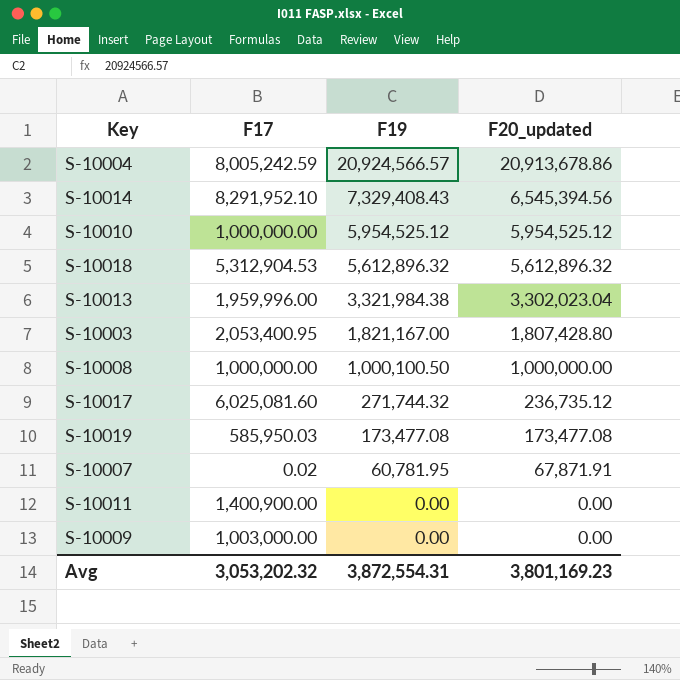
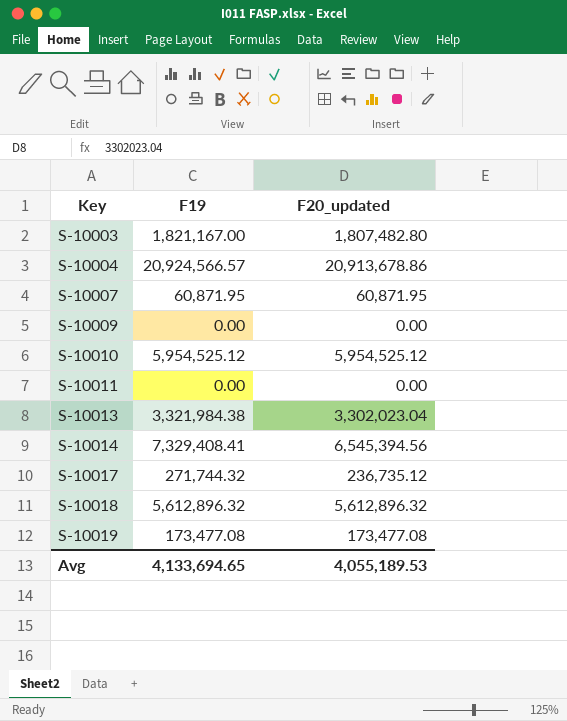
row order: F19 descending -> Key ascending
column F17 | position: 2 -> none
row S-10008: 1,000,000.00 | 1,000,100.50 | 1,000,000.00 -> none
S-10003 | F20_updated: 1,807,428.80 -> 1,807,482.80
S-10007 | F19: 60,781.95 -> 60,871.95
S-10007 | F20_updated: 67,871.91 -> 60,871.95
S-10014 | F19: 7,329,408.43 -> 7,329,408.41
Avg | F19: 3,872,554.31 -> 4,133,694.65
Avg | F20_updated: 3,801,169.23 -> 4,055,189.53

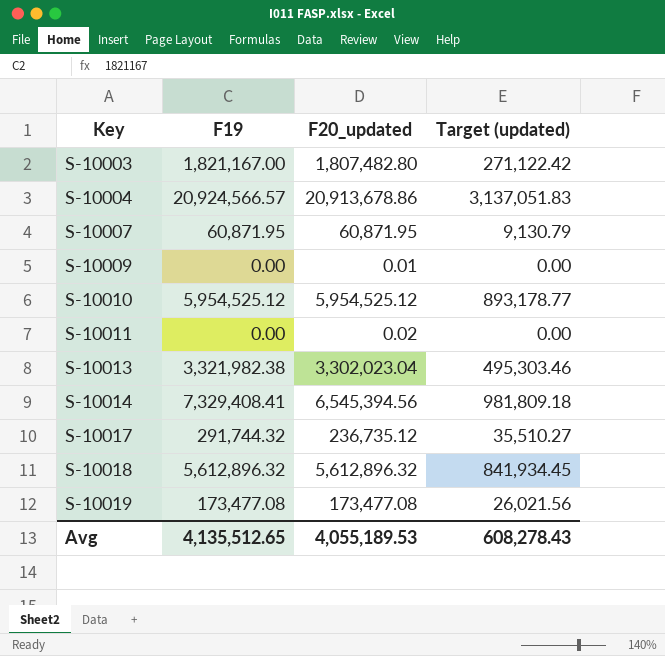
column Target (updated) | formula: none -> [F20_updated] * 0.15
S-10009 | F20_updated: 0.00 -> 0.01
S-10011 | F20_updated: 0.00 -> 0.02
S-10013 | F19: 3,321,984.38 -> 3,321,982.38
S-10017 | F19: 271,744.32 -> 291,744.32
Avg | F19: 4,133,694.65 -> 4,135,512.65

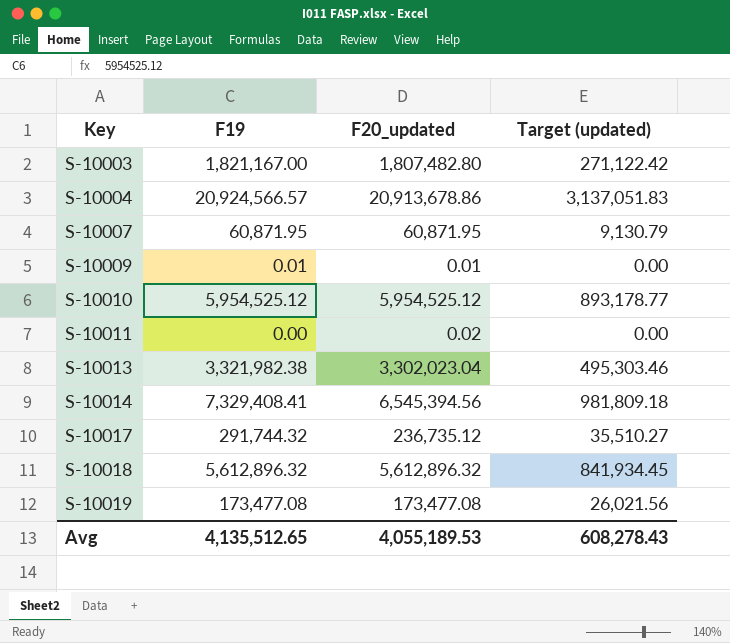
S-10009 | F19: 0.00 -> 0.01

